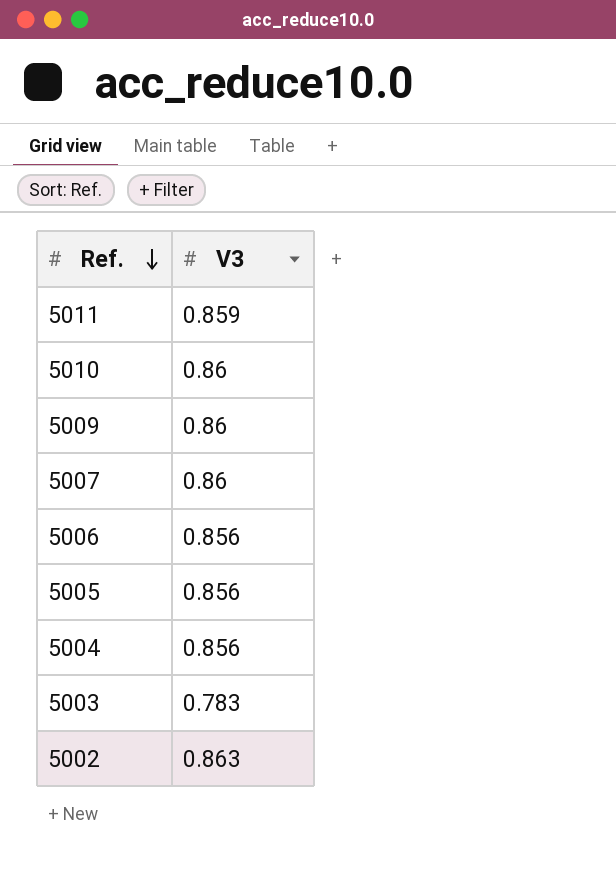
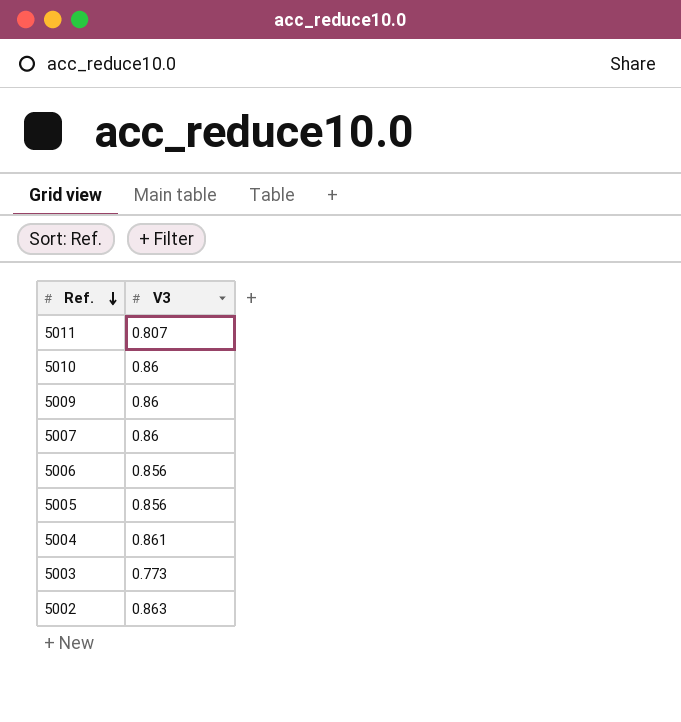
5011 | V3: 0.859 -> 0.807
5004 | V3: 0.856 -> 0.861
5003 | V3: 0.783 -> 0.773

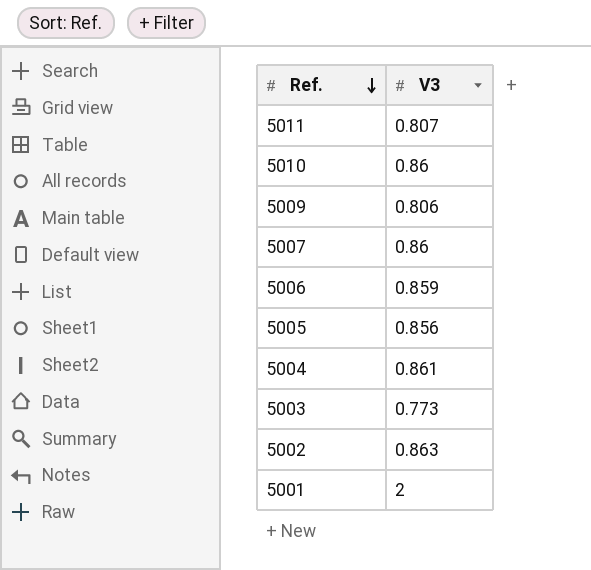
5009 | V3: 0.86 -> 0.806
5006 | V3: 0.856 -> 0.859
row 5001: none -> 2

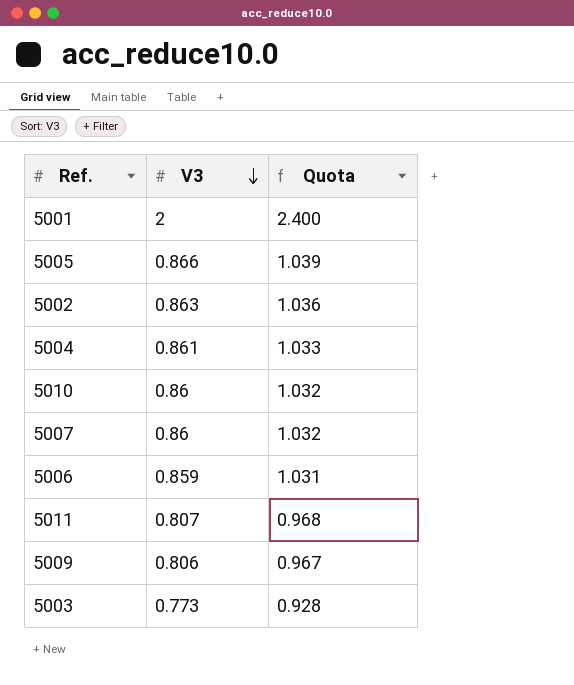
row order: Ref. descending -> V3 descending
column Quota | formula: none -> [V3] * 1.2
5005 | V3: 0.856 -> 0.866

